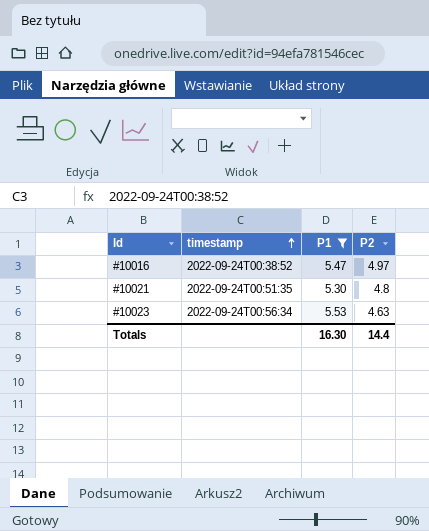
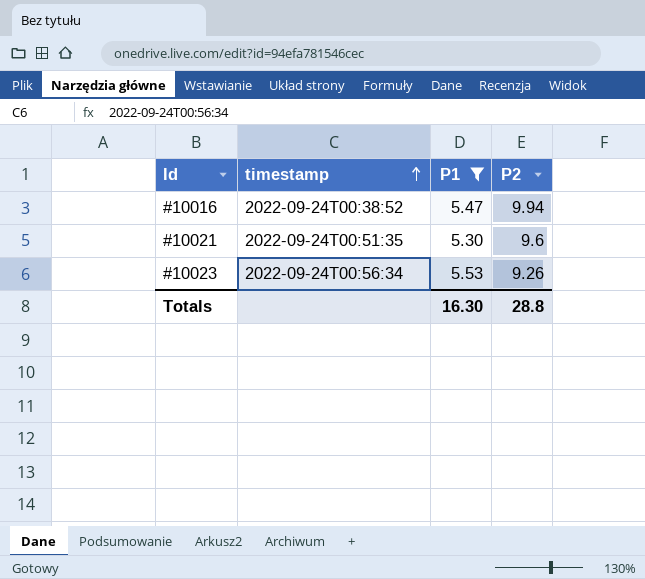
#10016 | P2: 4.97 -> 9.94
#10021 | P2: 4.8 -> 9.6
#10023 | P2: 4.63 -> 9.26
Totals | P2: 14.4 -> 28.8

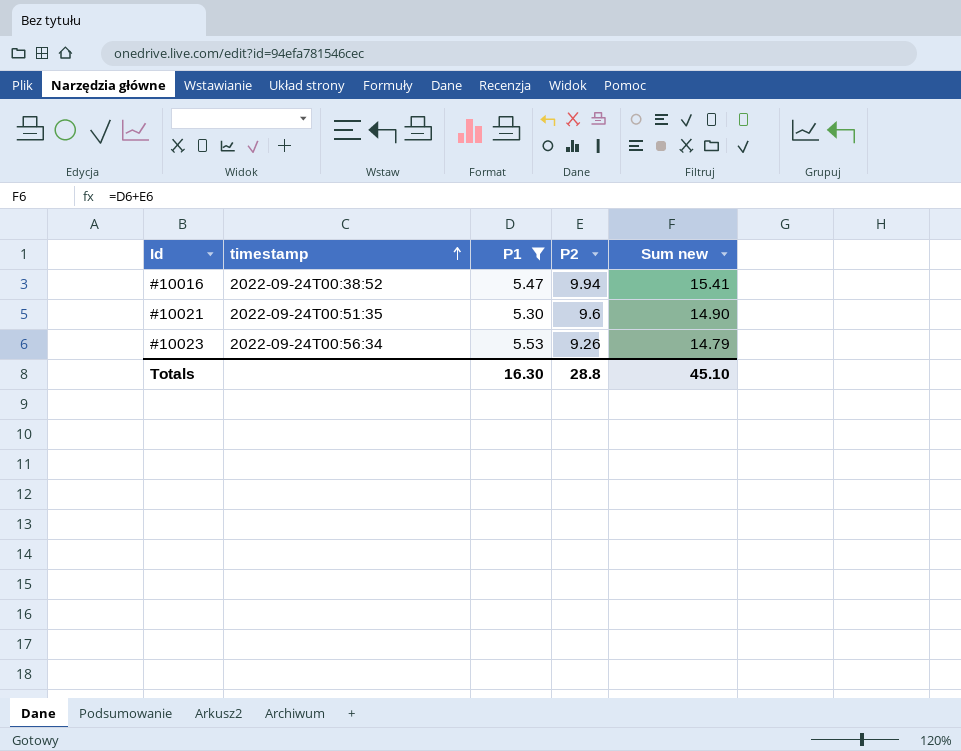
column Sum new | formula: none -> [P1] + [P2]

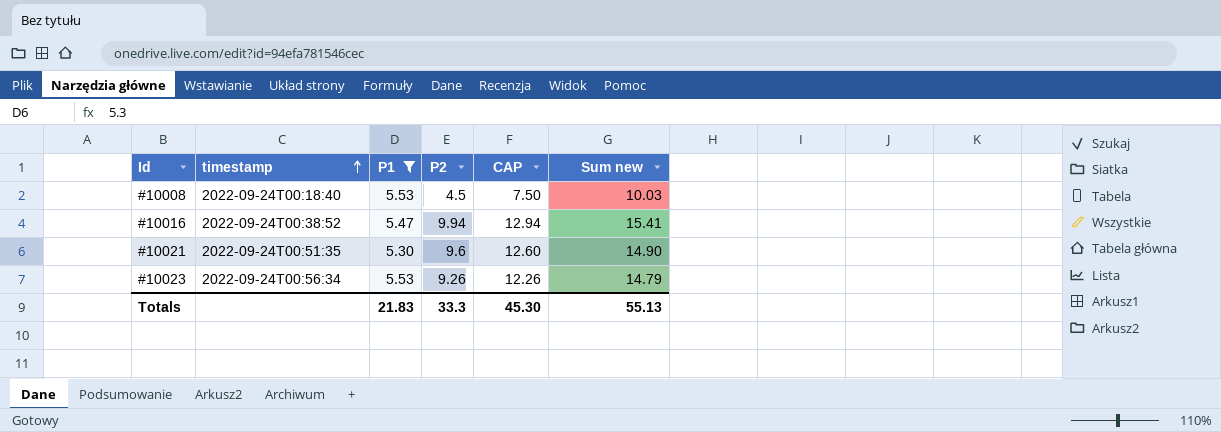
column CAP | formula: none -> [P2] + 3
row #10008: none -> 2022-09-24T00:18:40 | 5.53 | 4.5 | 7.50 | 10.03
Totals | P1: 16.30 -> 21.83
Totals | P2: 28.8 -> 33.3
Totals | Sum new: 45.10 -> 55.13

